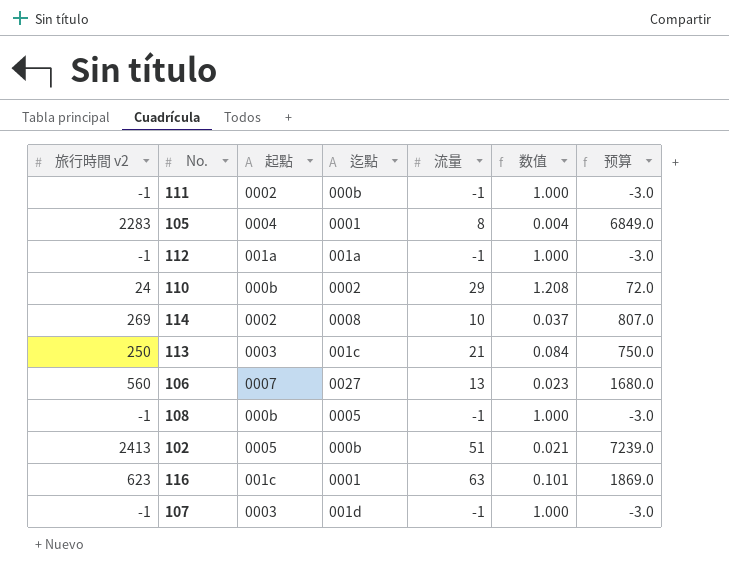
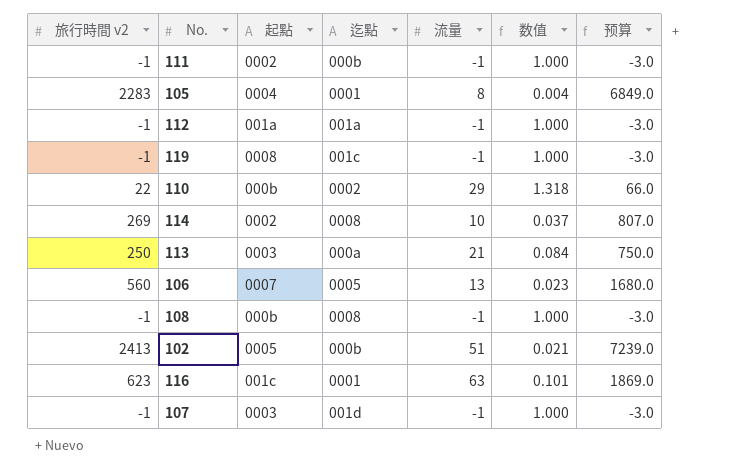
row 119: none -> -1 | 0008 | 001c | -1 | 1.000 | -3.0
110 | 旅行時間 v2: 24 -> 22
110 | 数值: 1.208 -> 1.318
110 | 预算: 72.0 -> 66.0
113 | 迄點: 001c -> 000a
106 | 迄點: 0027 -> 0005
108 | 迄點: 0005 -> 0008

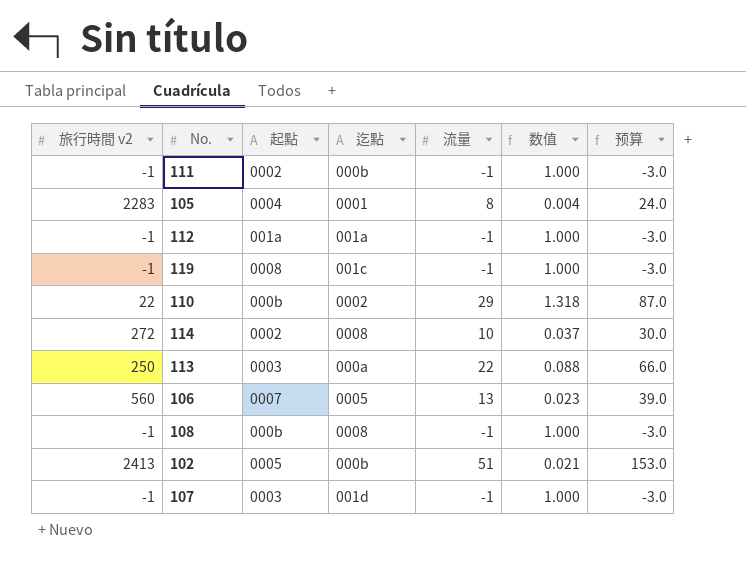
column 预算 | formula: [旅行時間 v2] * 3 -> [流量] * 3
row 116: 623 | 001c | 0001 | 63 | 0.101 | 1869.0 -> none
114 | 旅行時間 v2: 269 -> 272
113 | 流量: 21 -> 22
113 | 数值: 0.084 -> 0.088

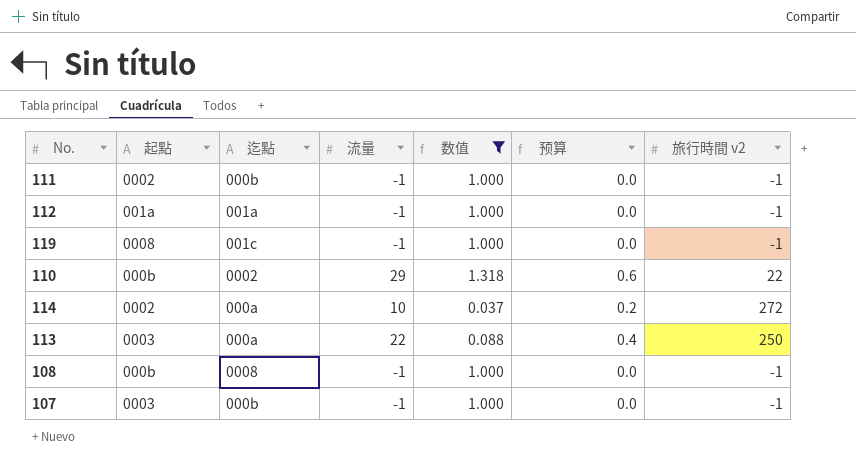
filter: none -> 数值 >= 0.037
column 预算 | formula: [流量] * 3 -> [流量] * 0.02
column 旅行時間 v2 | position: 1 -> 7
114 | 迄點: 0008 -> 000a
107 | 迄點: 001d -> 000b

